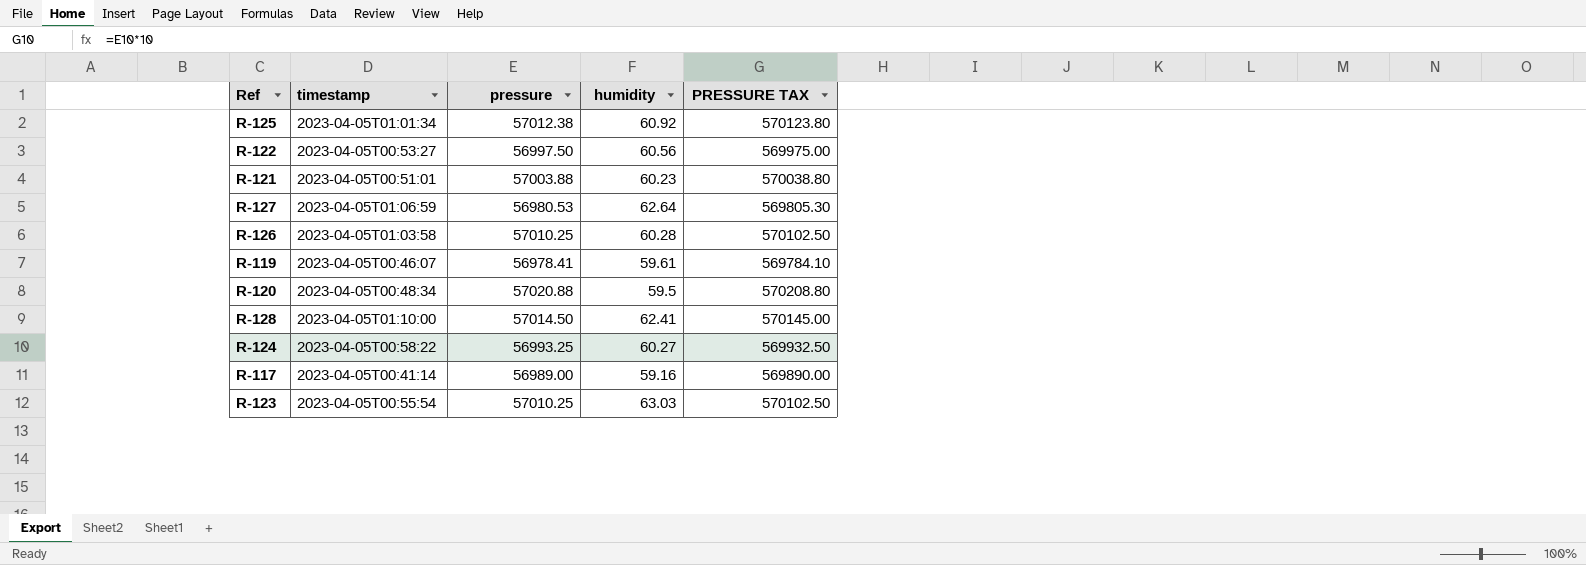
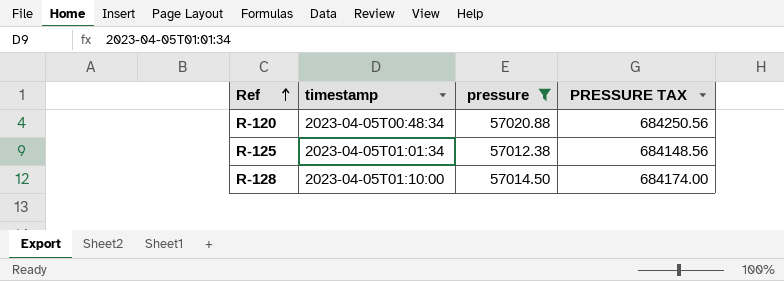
filter: none -> pressure >= 57012.38
row order: none -> Ref ascending
column humidity | position: 4 -> none
column PRESSURE TAX | formula: [pressure] * 10 -> [pressure] * 12

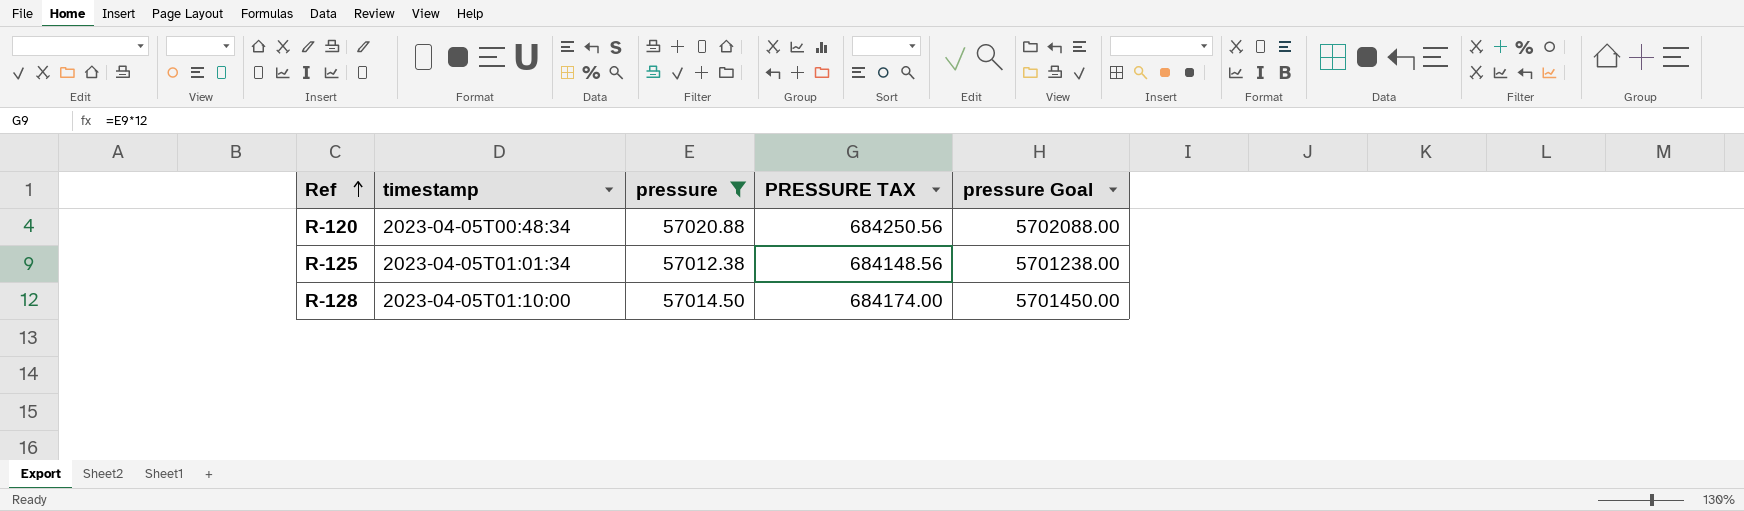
column pressure Goal | formula: none -> [pressure] * 100

